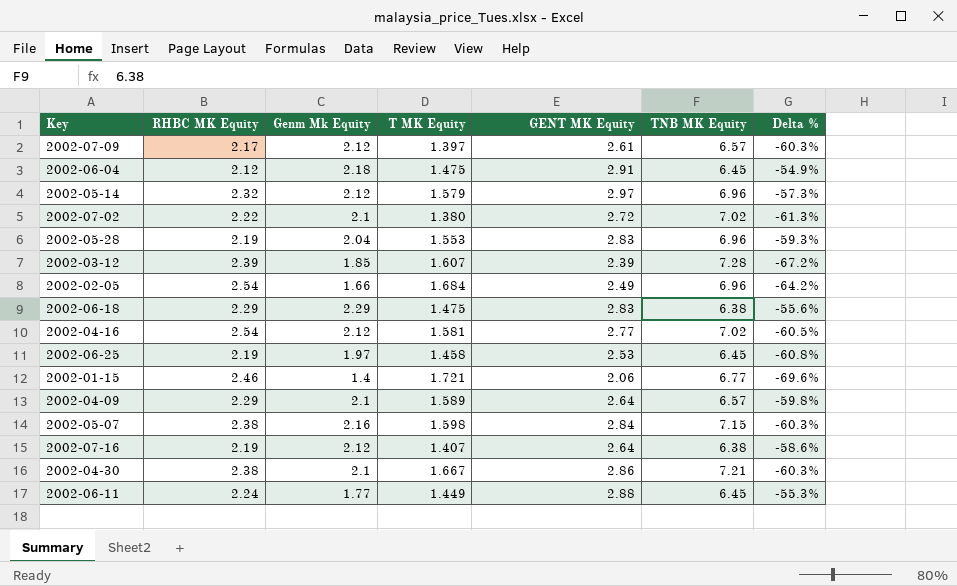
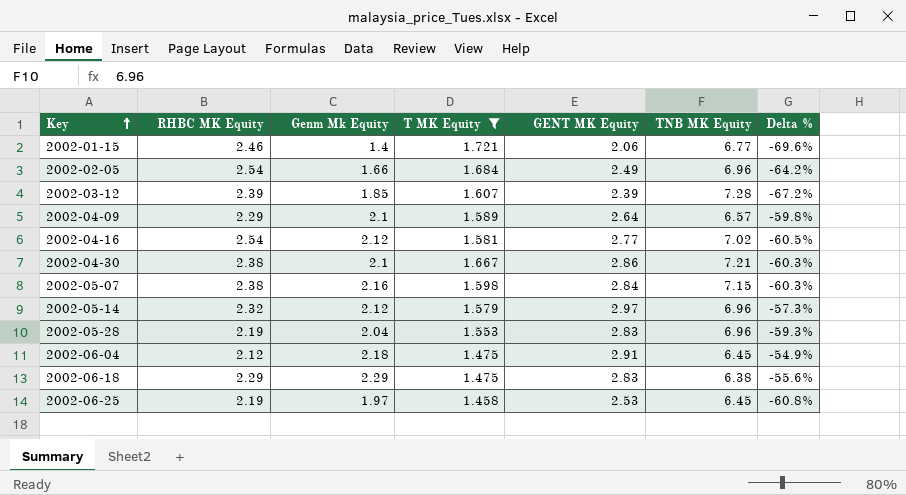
filter: none -> T MK Equity >= 1.458
row order: none -> Key ascending

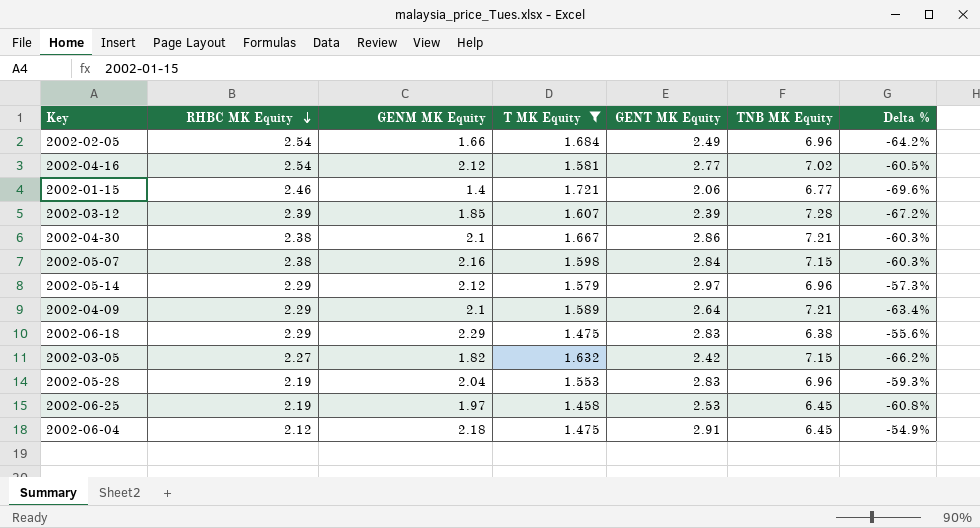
row order: Key ascending -> RHBC MK Equity descending
column name: Genm Mk Equity -> GENM MK Equity
2002-05-14 | RHBC MK Equity: 2.32 -> 2.29
2002-04-09 | TNB MK Equity: 6.57 -> 7.21
2002-04-09 | Delta %: -59.8% -> -63.4%
row 2002-03-05: none -> 2.27 | 1.82 | 1.632 | 2.42 | 7.15 | -66.2%

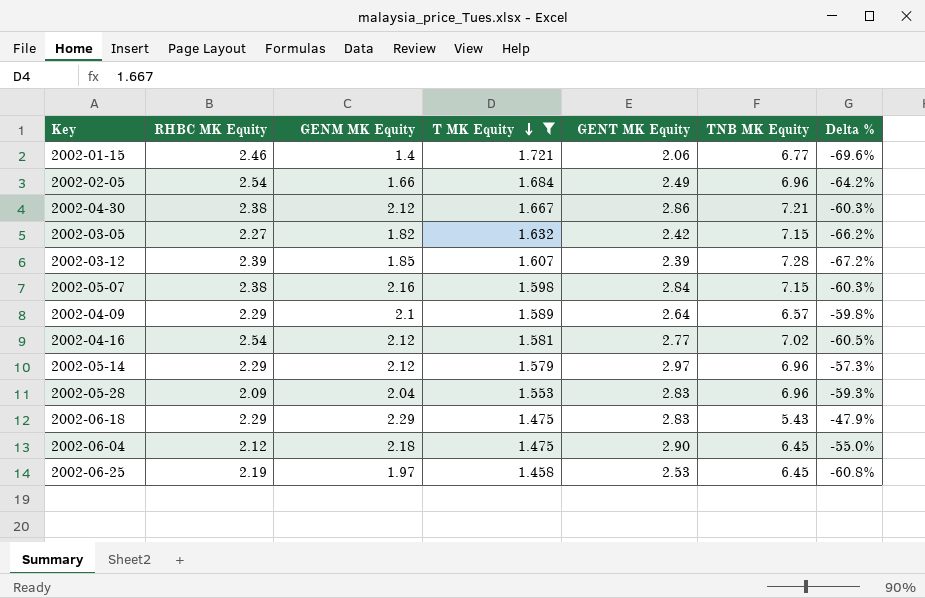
row order: RHBC MK Equity descending -> T MK Equity descending
2002-04-30 | GENM MK Equity: 2.1 -> 2.12
2002-04-09 | TNB MK Equity: 7.21 -> 6.57
2002-04-09 | Delta %: -63.4% -> -59.8%
2002-05-28 | RHBC MK Equity: 2.19 -> 2.09
2002-06-18 | TNB MK Equity: 6.38 -> 5.43
2002-06-18 | Delta %: -55.6% -> -47.9%
2002-06-04 | GENT MK Equity: 2.91 -> 2.90
2002-06-04 | Delta %: -54.9% -> -55.0%

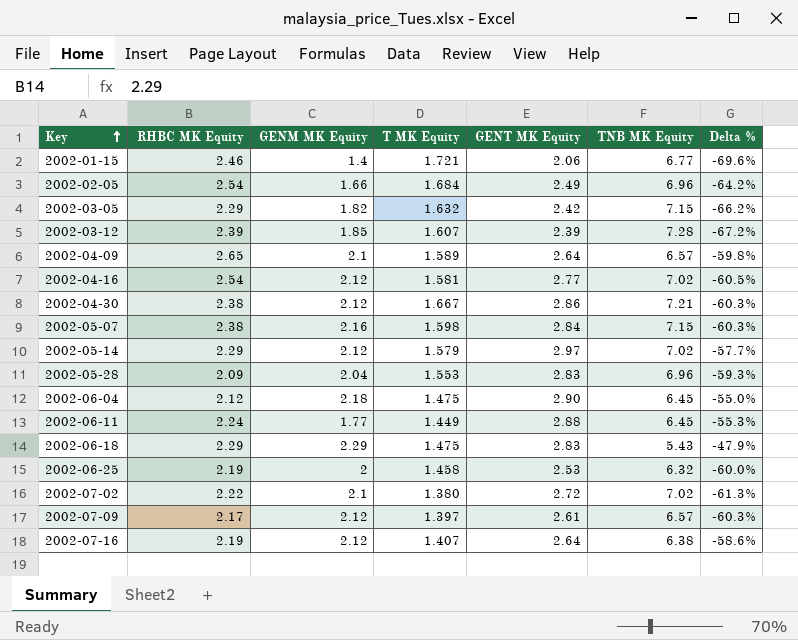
filter: T MK Equity >= 1.458 -> none
row order: T MK Equity descending -> Key ascending
2002-03-05 | RHBC MK Equity: 2.27 -> 2.29
2002-04-09 | RHBC MK Equity: 2.29 -> 2.65
2002-05-14 | TNB MK Equity: 6.96 -> 7.02
2002-05-14 | Delta %: -57.3% -> -57.7%
2002-06-25 | GENM MK Equity: 1.97 -> 2
2002-06-25 | TNB MK Equity: 6.45 -> 6.32
2002-06-25 | Delta %: -60.8% -> -60.0%

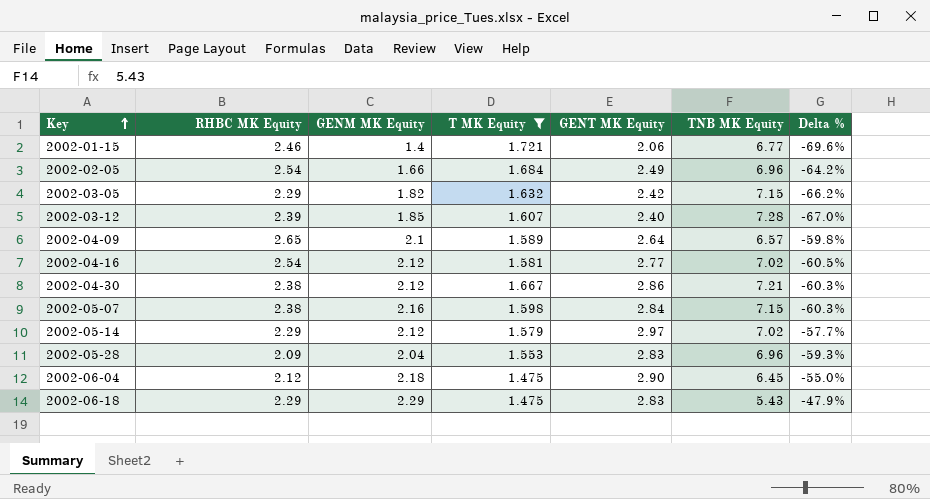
filter: none -> T MK Equity >= 1.475
2002-03-12 | GENT MK Equity: 2.39 -> 2.40
2002-03-12 | Delta %: -67.2% -> -67.0%

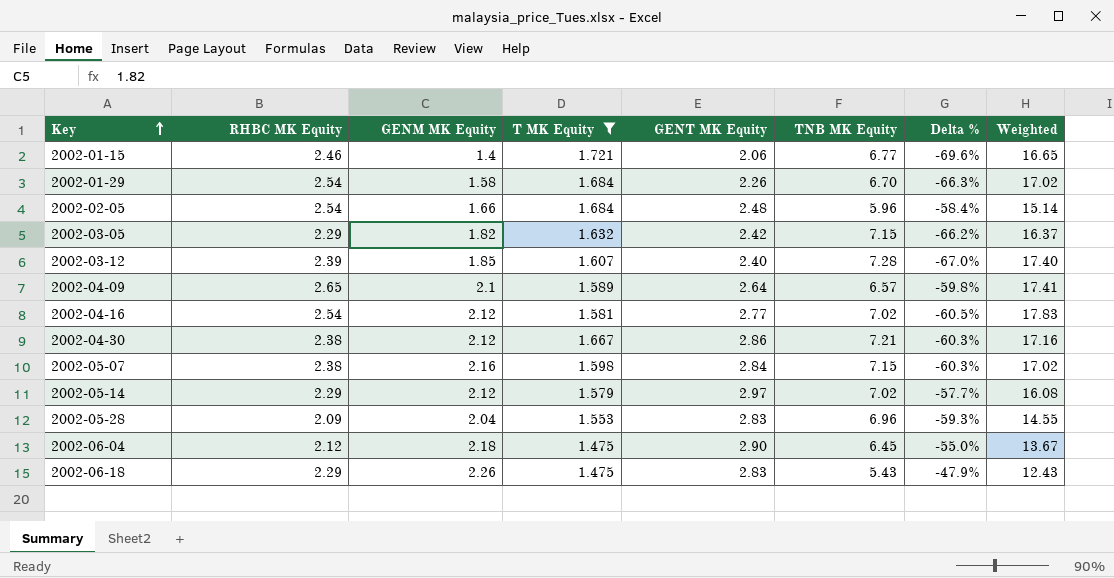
column Weighted | formula: none -> [RHBC MK Equity] * [TNB MK Equity]
row 2002-01-29: none -> 2.54 | 1.58 | 1.684 | 2.26 | 6.70 | -66.3% | 17.02
2002-02-05 | GENT MK Equity: 2.49 -> 2.48
2002-02-05 | TNB MK Equity: 6.96 -> 5.96
2002-02-05 | Delta %: -64.2% -> -58.4%
2002-06-18 | GENM MK Equity: 2.29 -> 2.26

